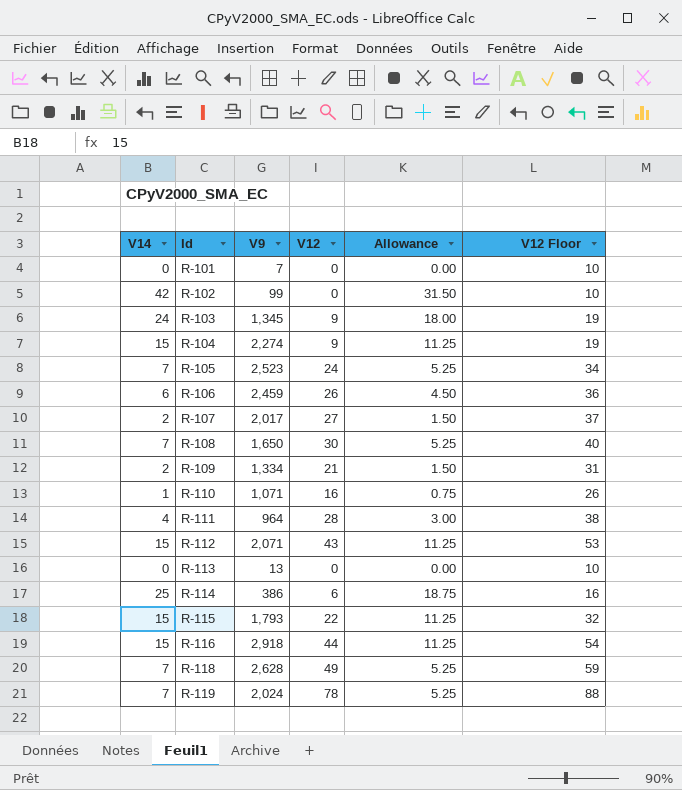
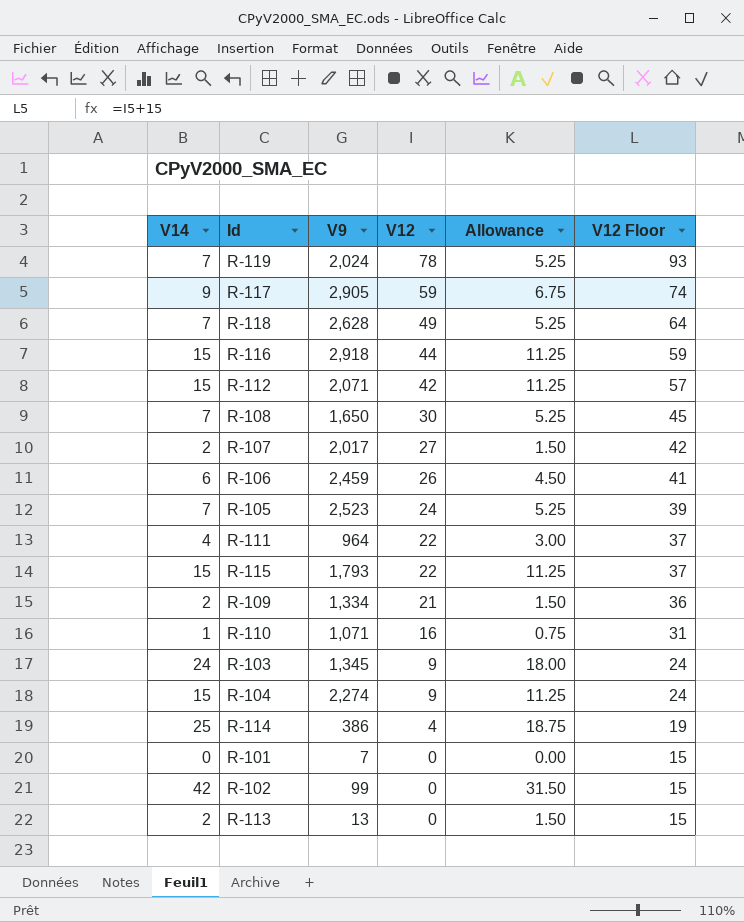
row order: Id ascending -> V12 descending
column V12 Floor | formula: [V12] + 10 -> [V12] + 15
row R-117: none -> 9 | 2,905 | 59 | 6.75 | 74
R-112 | V12: 43 -> 42
R-111 | V12: 28 -> 22
R-114 | V12: 6 -> 4
R-113 | V14: 0 -> 2
R-113 | Allowance: 0.00 -> 1.50

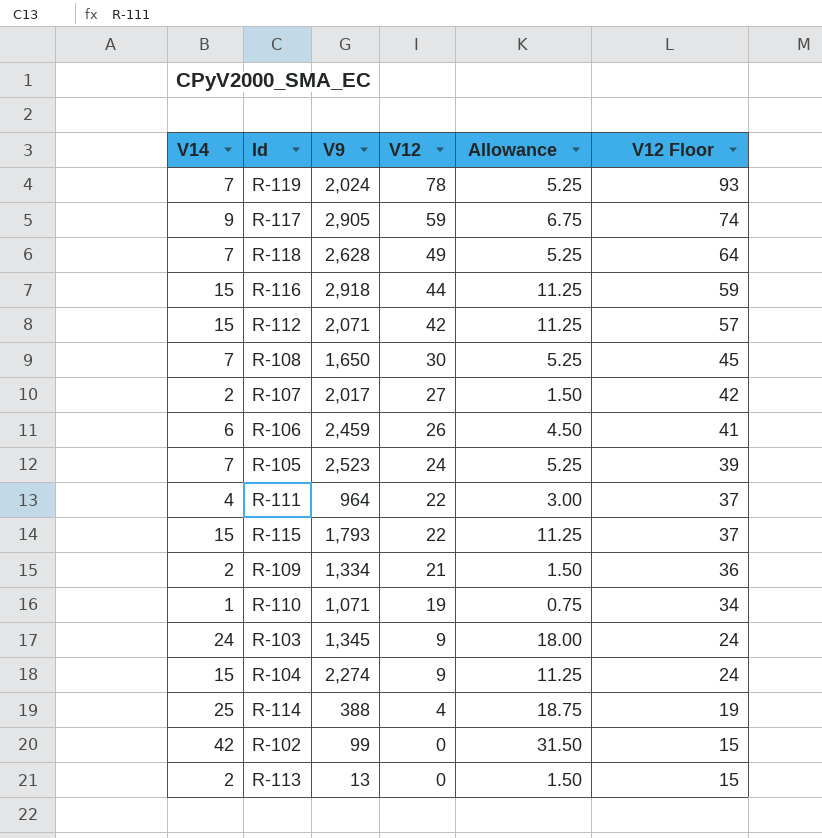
row R-101: 0 | 7 | 0 | 0.00 | 15 -> none
R-110 | V12: 16 -> 19
R-110 | V12 Floor: 31 -> 34
R-114 | V9: 386 -> 388

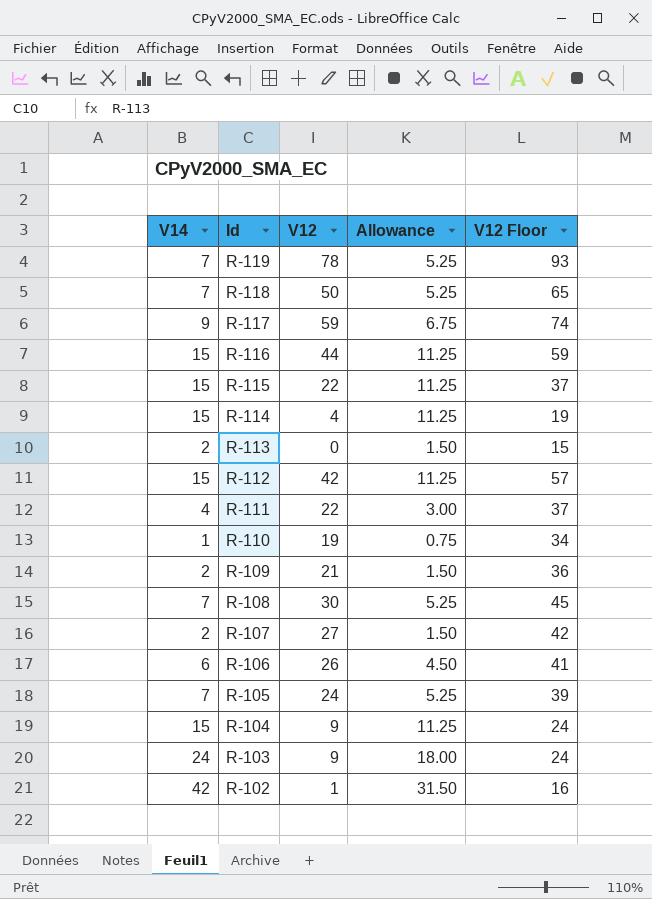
row order: V12 descending -> Id descending
column V9 | position: 3 -> none
R-118 | V12: 49 -> 50
R-118 | V12 Floor: 64 -> 65
R-114 | V14: 25 -> 15
R-114 | Allowance: 18.75 -> 11.25
R-102 | V12: 0 -> 1
R-102 | V12 Floor: 15 -> 16

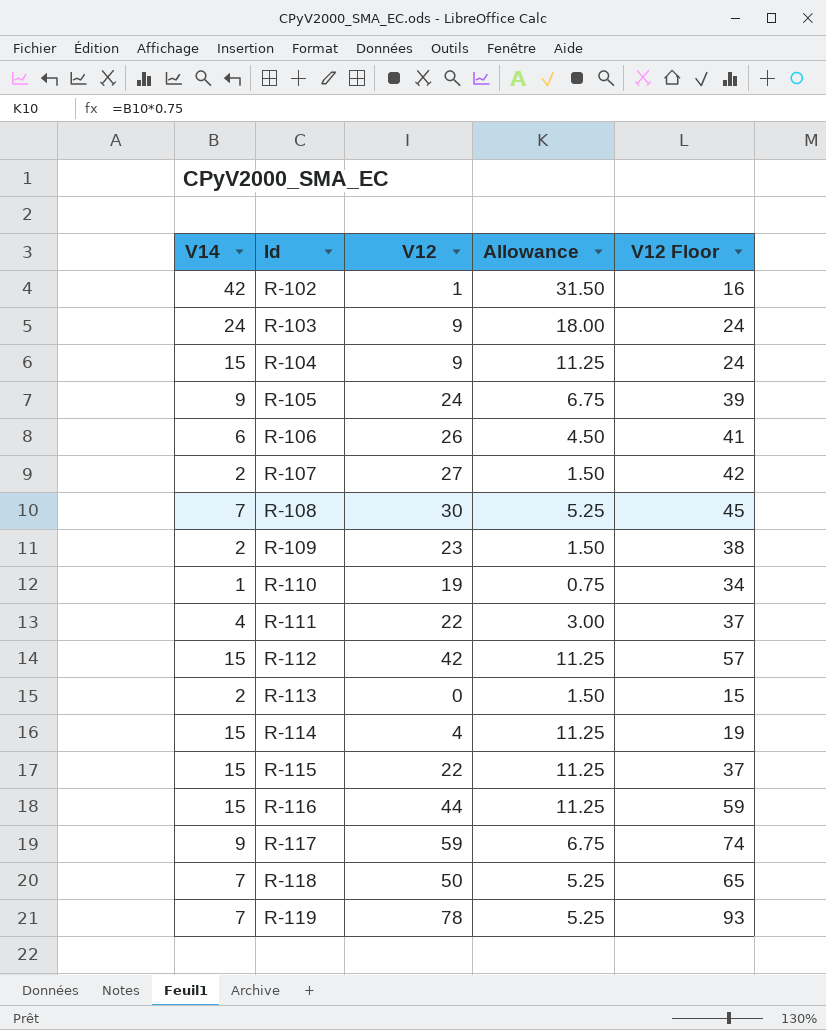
row order: Id descending -> Id ascending
R-105 | V14: 7 -> 9
R-105 | Allowance: 5.25 -> 6.75
R-109 | V12: 21 -> 23
R-109 | V12 Floor: 36 -> 38

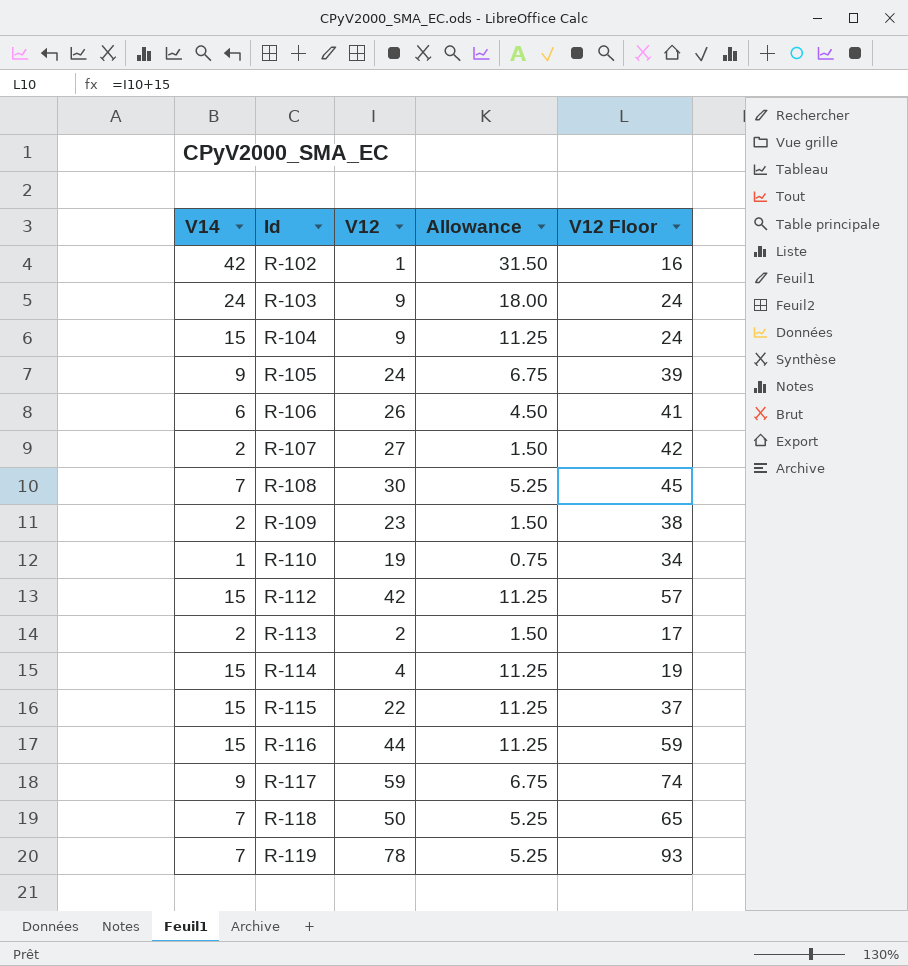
row R-111: 4 | 22 | 3.00 | 37 -> none
R-113 | V12: 0 -> 2
R-113 | V12 Floor: 15 -> 17

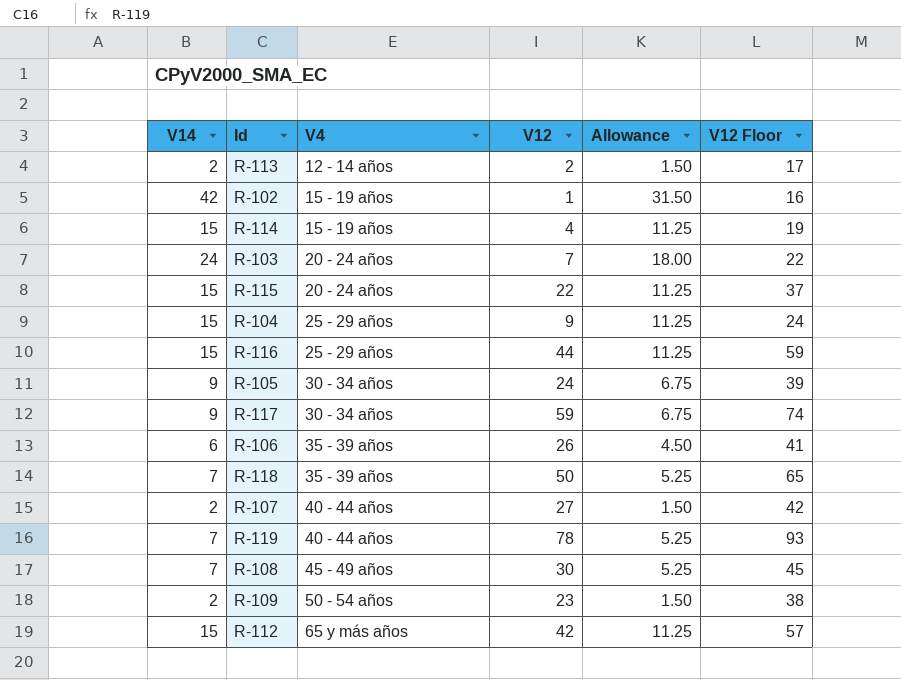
row order: Id ascending -> V4 ascending
column V4 | position: none -> 3
row R-110: 1 | 19 | 0.75 | 34 -> none
R-103 | V12: 9 -> 7
R-103 | V12 Floor: 24 -> 22

